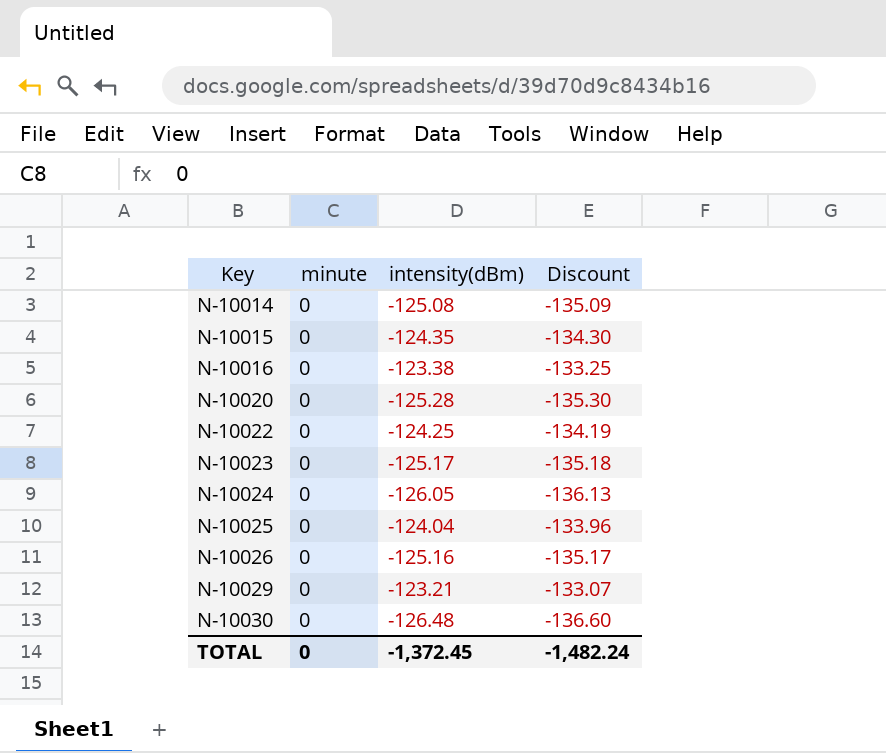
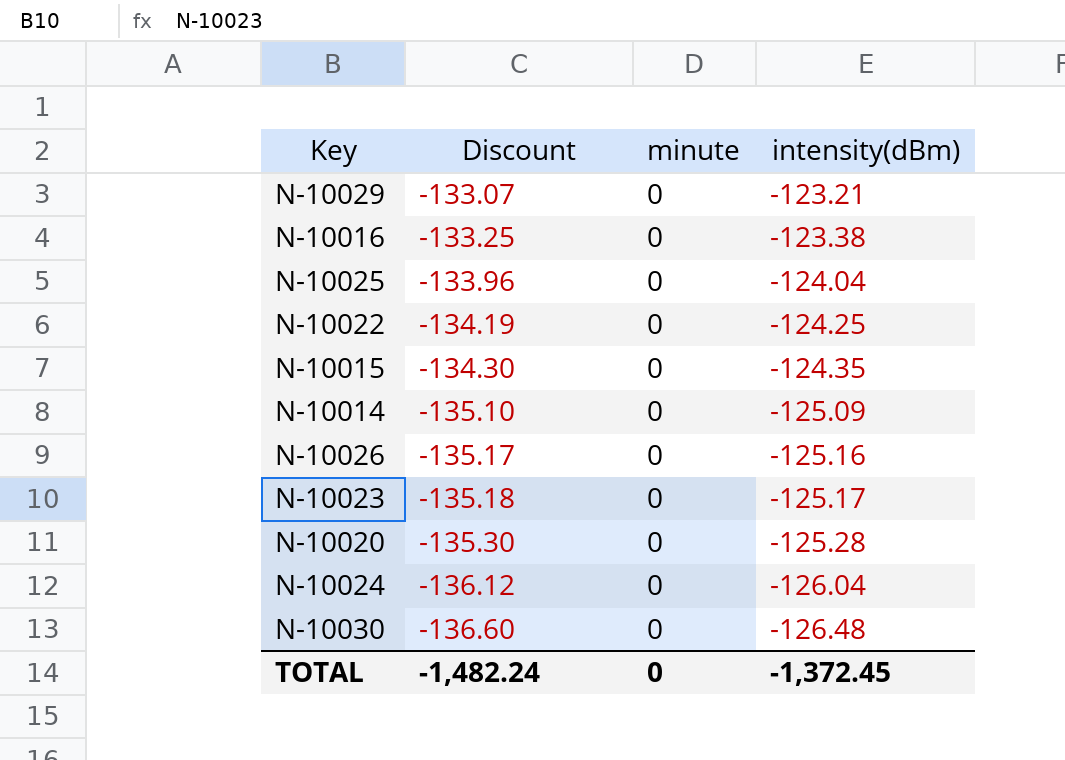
row order: Key ascending -> Discount descending
column Discount | position: 4 -> 2
N-10014 | Discount: -135.09 -> -135.10
N-10014 | intensity(dBm): -125.08 -> -125.09
N-10024 | Discount: -136.13 -> -136.12
N-10024 | intensity(dBm): -126.05 -> -126.04

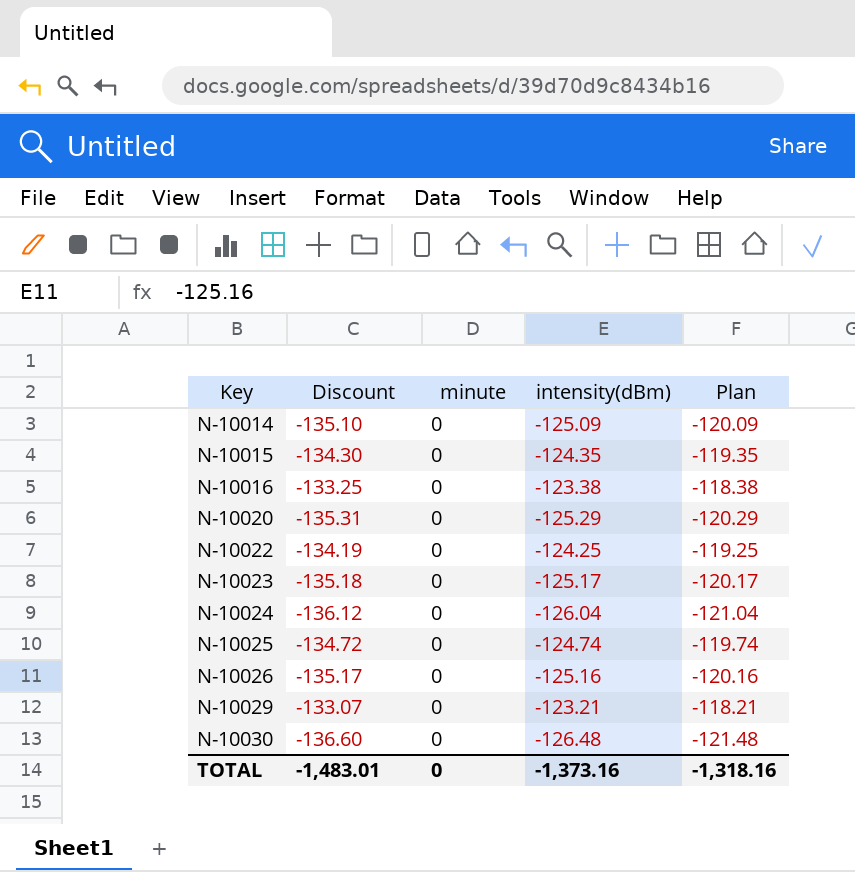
row order: Discount descending -> Key ascending
column Plan | formula: none -> [intensity(dBm)] + 5
N-10020 | Discount: -135.30 -> -135.31
N-10020 | intensity(dBm): -125.28 -> -125.29
N-10025 | Discount: -133.96 -> -134.72
N-10025 | intensity(dBm): -124.04 -> -124.74
TOTAL | Discount: -1,482.24 -> -1,483.01
TOTAL | intensity(dBm): -1,372.45 -> -1,373.16

